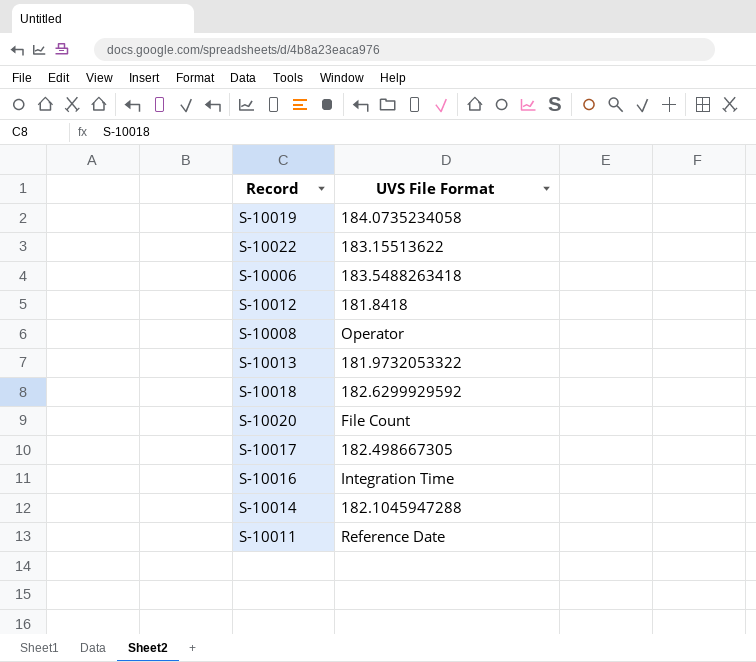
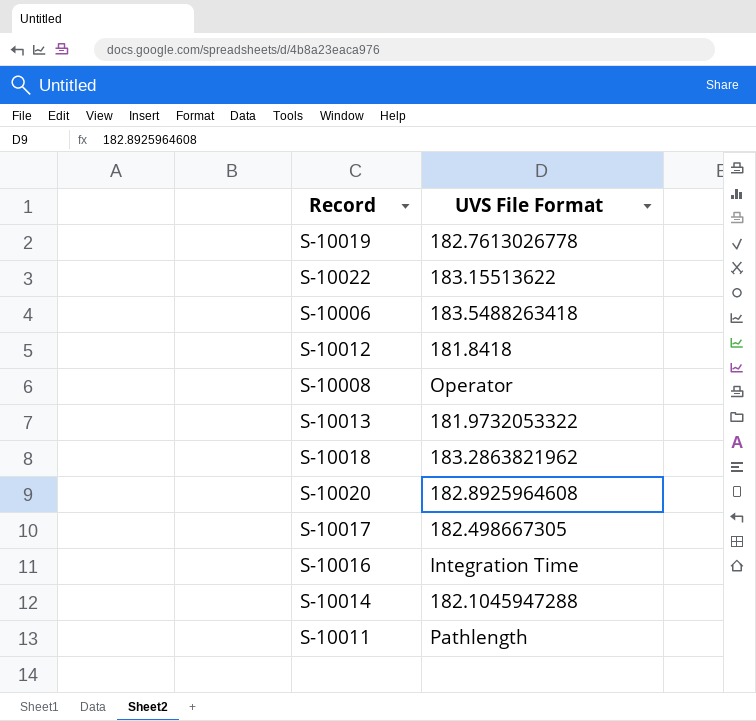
S-10019 | UVS File Format: 184.0735234058 -> 182.7613026778
S-10018 | UVS File Format: 182.6299929592 -> 183.2863821962
S-10020 | UVS File Format: File Count -> 182.8925964608
S-10011 | UVS File Format: Reference Date -> Pathlength

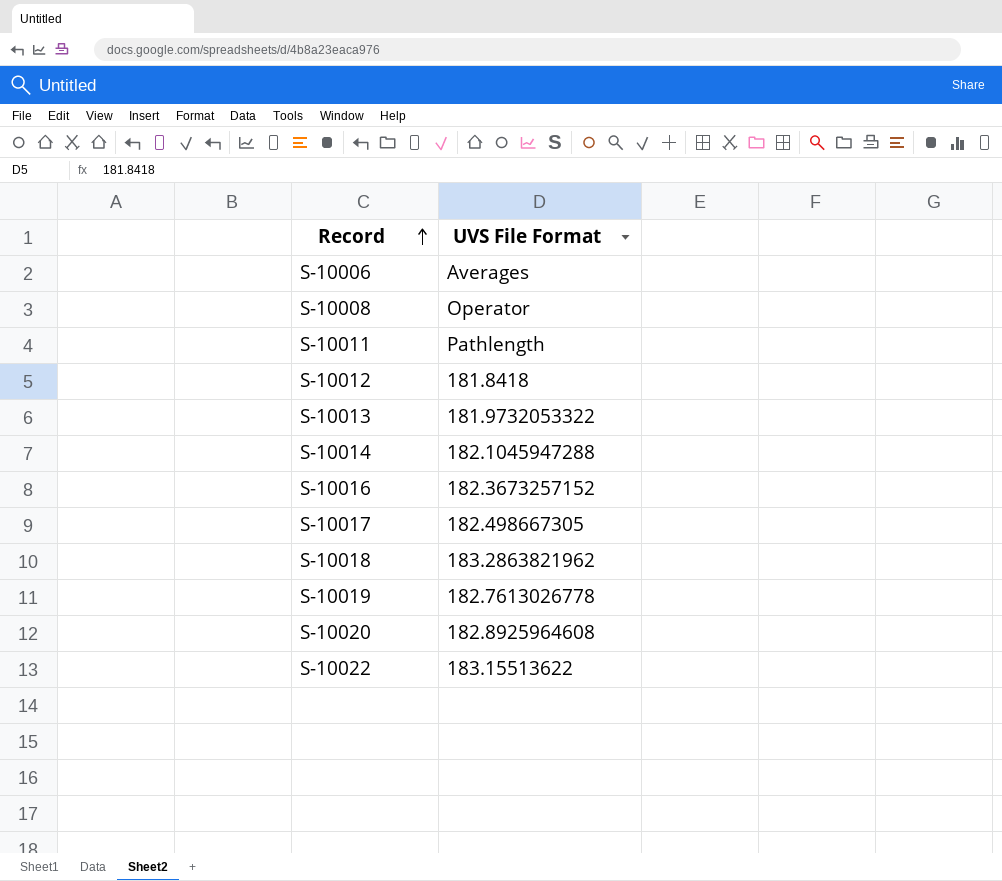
row order: none -> Record ascending
S-10006 | UVS File Format: 183.5488263418 -> Averages
S-10016 | UVS File Format: Integration Time -> 182.3673257152

